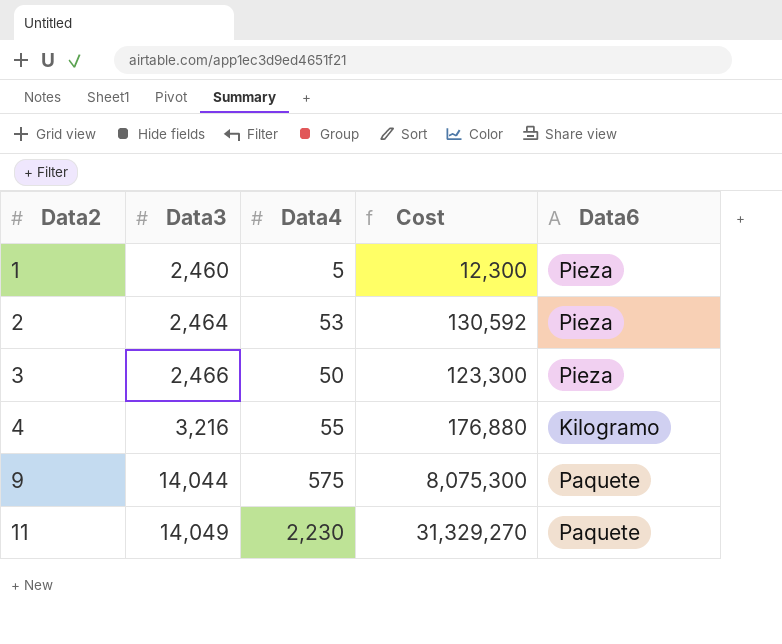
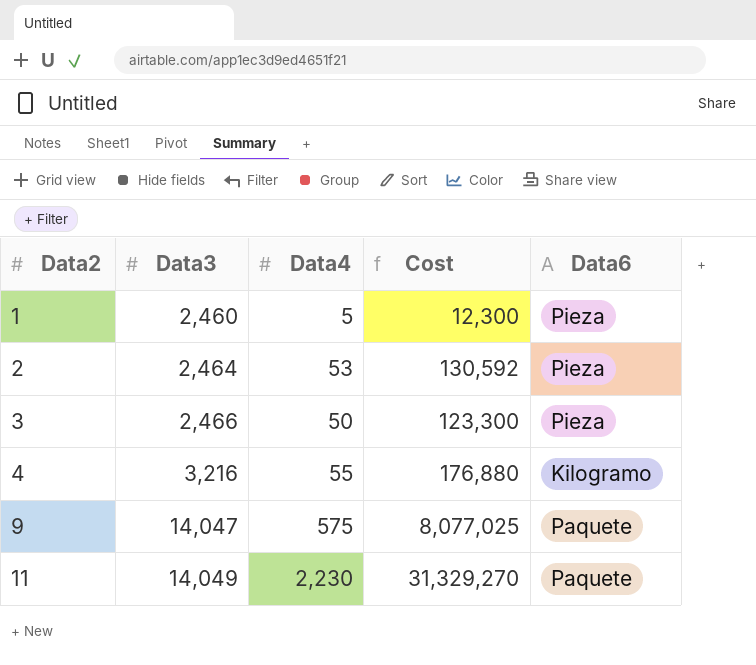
9 | Data3: 14,044 -> 14,047
9 | Cost: 8,075,300 -> 8,077,025

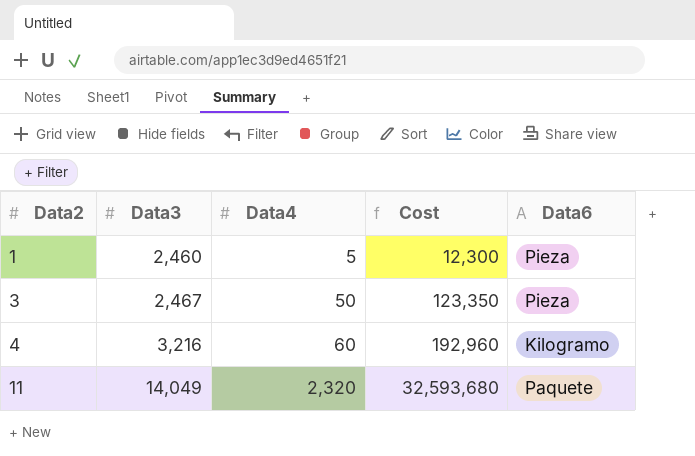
row 2: 2,464 | 53 | 130,592 | Pieza -> none
row 9: 14,047 | 575 | 8,077,025 | Paquete -> none
3 | Data3: 2,466 -> 2,467
3 | Cost: 123,300 -> 123,350
4 | Data4: 55 -> 60
4 | Cost: 176,880 -> 192,960
11 | Data4: 2,230 -> 2,320
11 | Cost: 31,329,270 -> 32,593,680

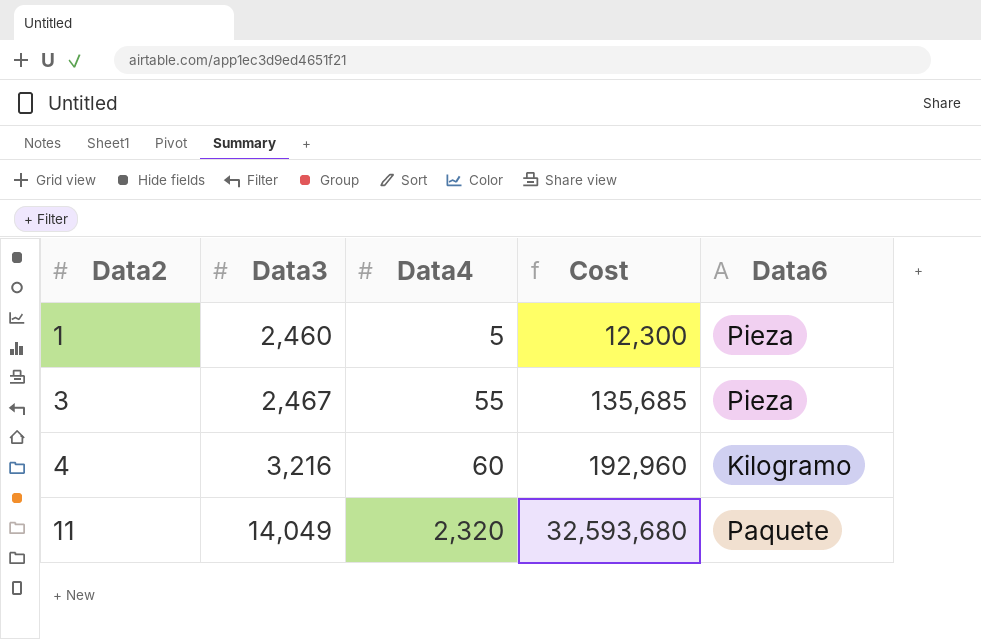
3 | Data4: 50 -> 55
3 | Cost: 123,350 -> 135,685

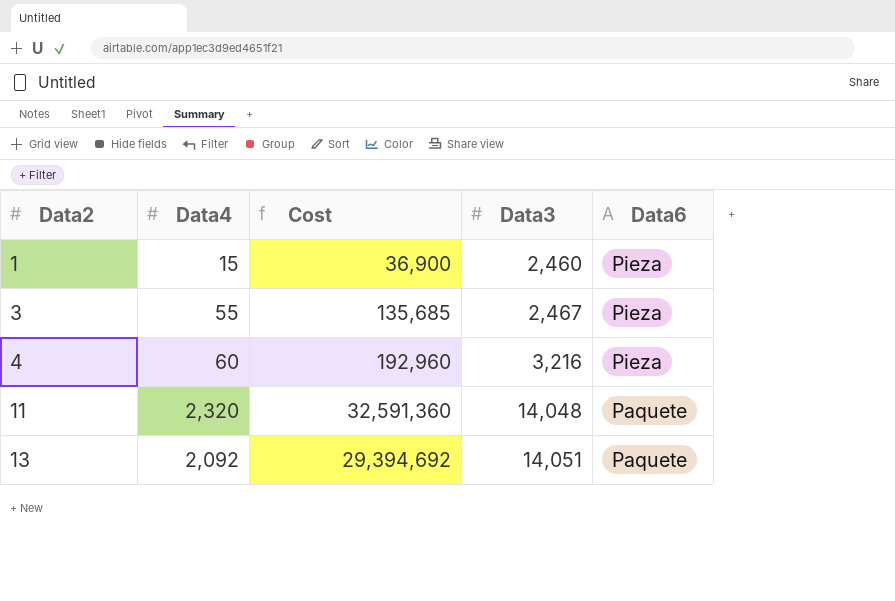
column Data3 | position: 2 -> 4
1 | Data4: 5 -> 15
1 | Cost: 12,300 -> 36,900
4 | Data6: Kilogramo -> Pieza
11 | Cost: 32,593,680 -> 32,591,360
11 | Data3: 14,049 -> 14,048
row 13: none -> 2,092 | 29,394,692 | 14,051 | Paquete

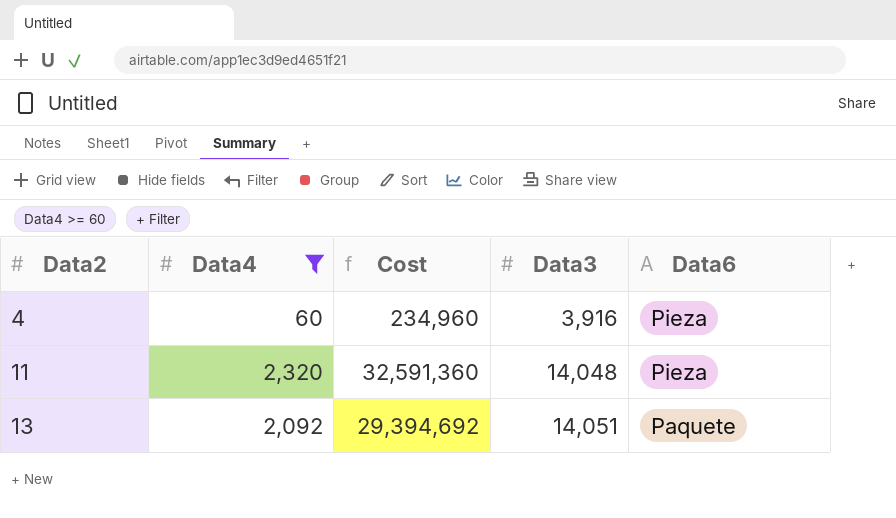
filter: none -> Data4 >= 60
4 | Cost: 192,960 -> 234,960
4 | Data3: 3,216 -> 3,916
11 | Data6: Paquete -> Pieza

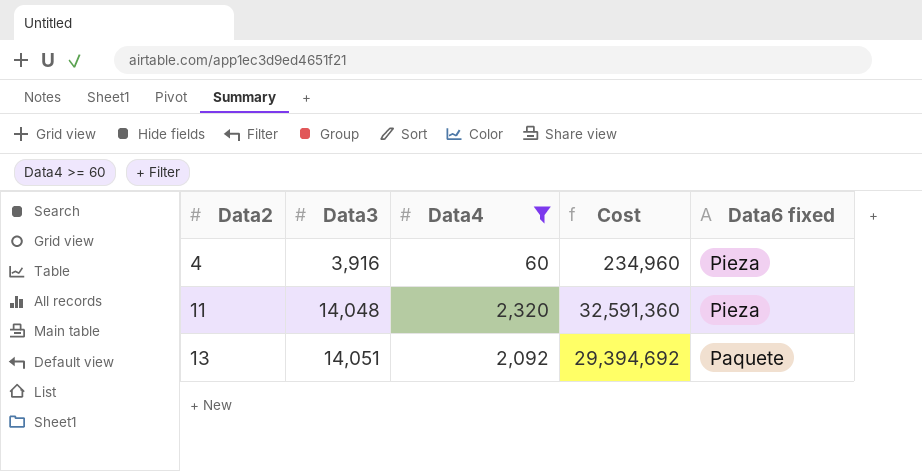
column Data3 | position: 4 -> 2
column name: Data6 -> Data6 fixed

